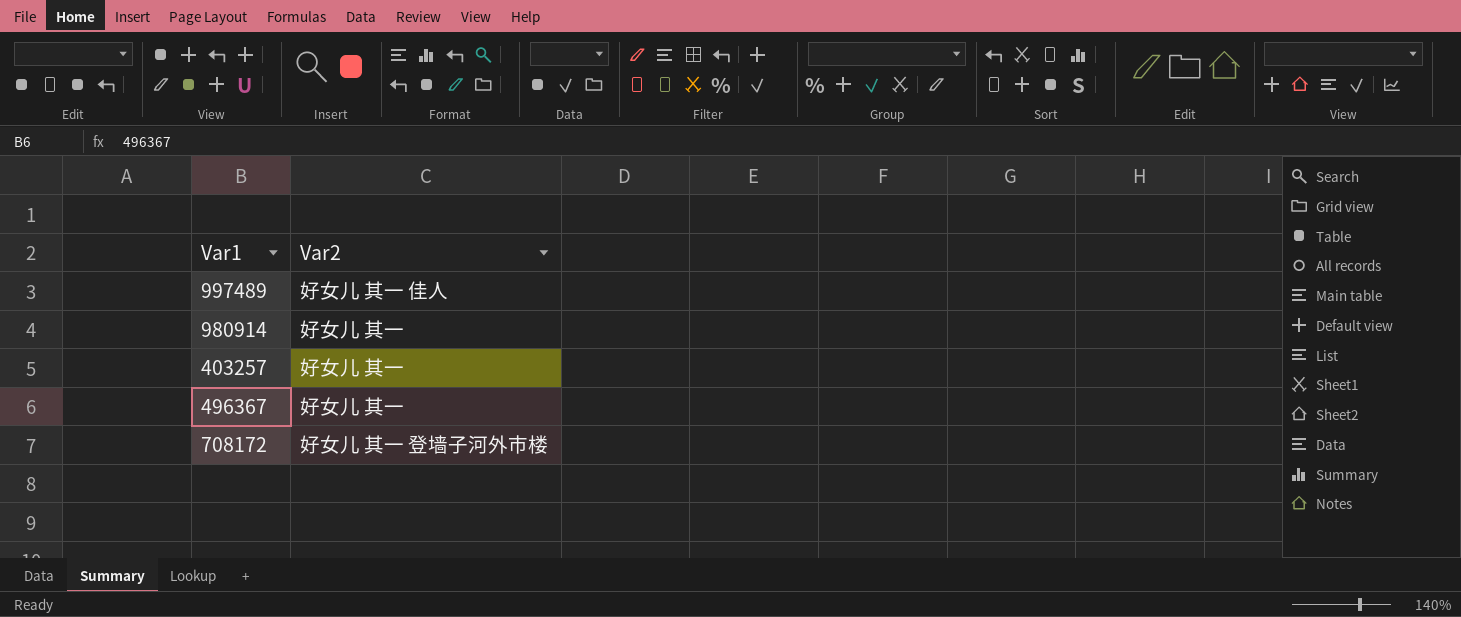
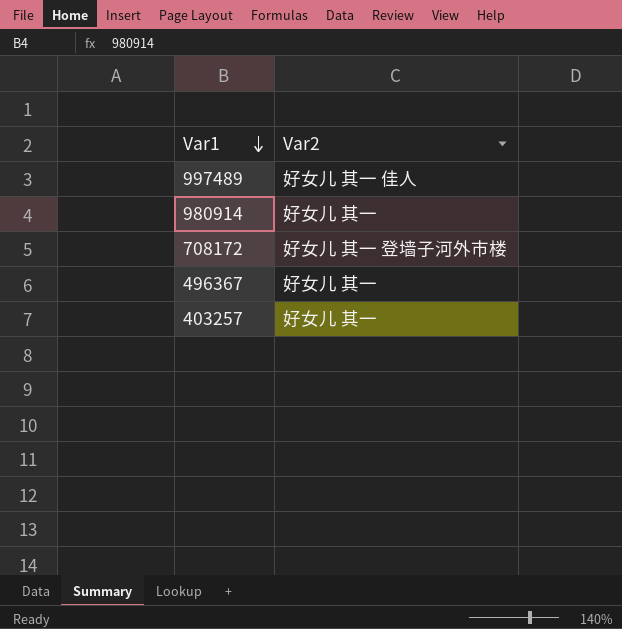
row order: none -> Var1 descending

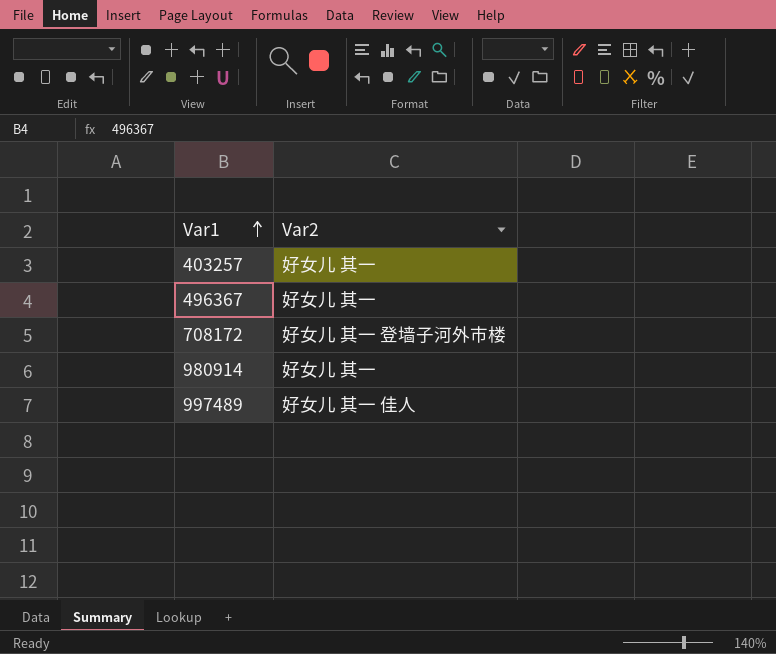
row order: Var1 descending -> Var1 ascending

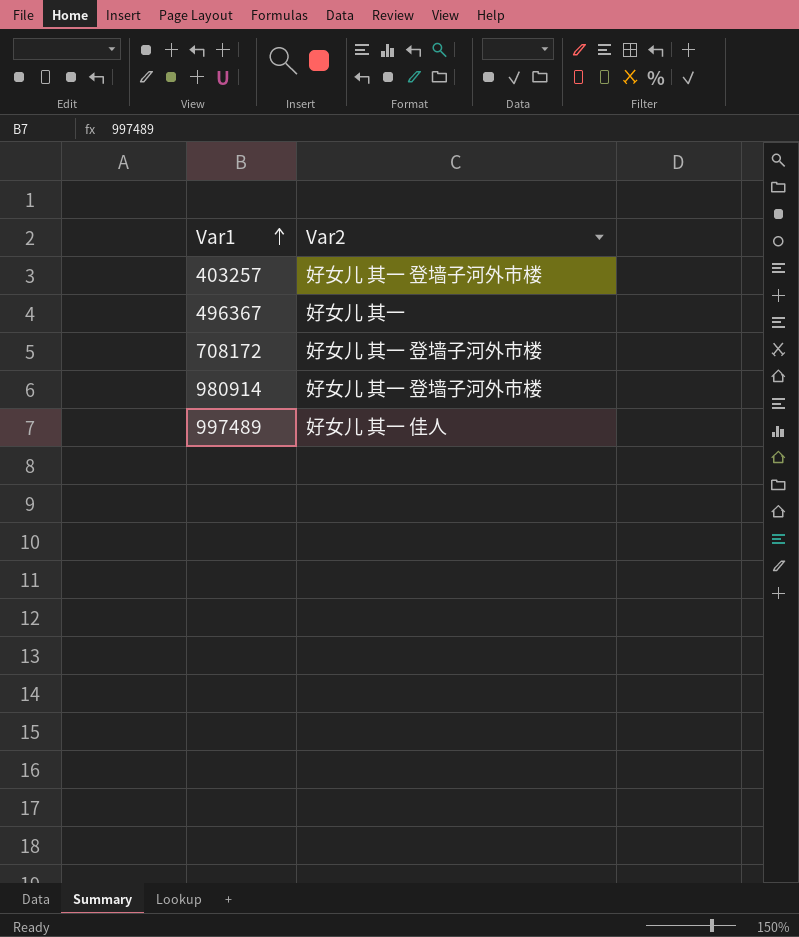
403257 | Var2: 好女儿 其一 -> 好女儿 其一 登墙子河外市楼
980914 | Var2: 好女儿 其一 -> 好女儿 其一 登墙子河外市楼

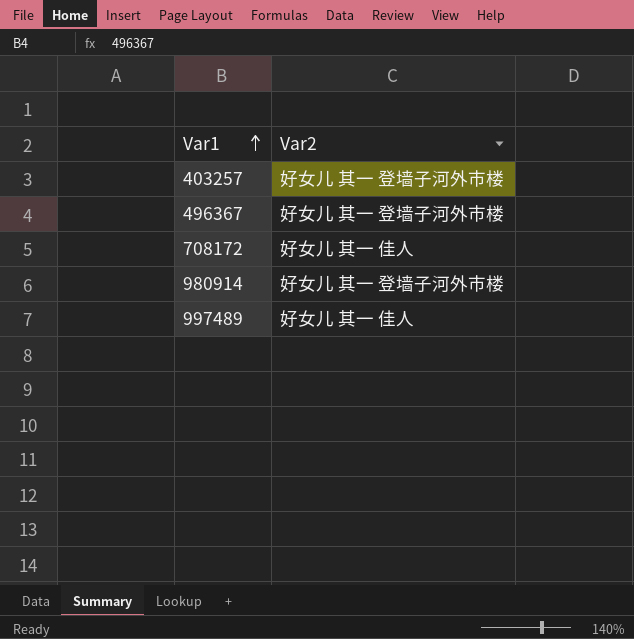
496367 | Var2: 好女儿 其一 -> 好女儿 其一 登墙子河外市楼
708172 | Var2: 好女儿 其一 登墙子河外市楼 -> 好女儿 其一 佳人

